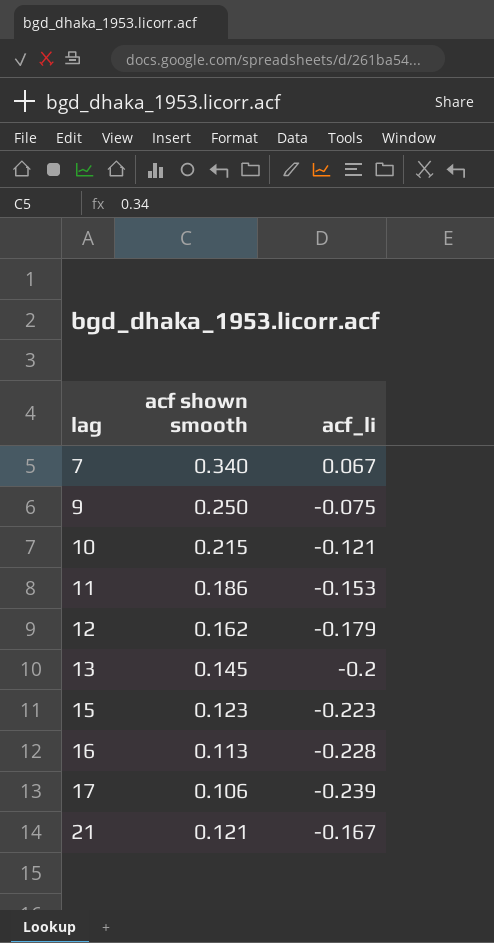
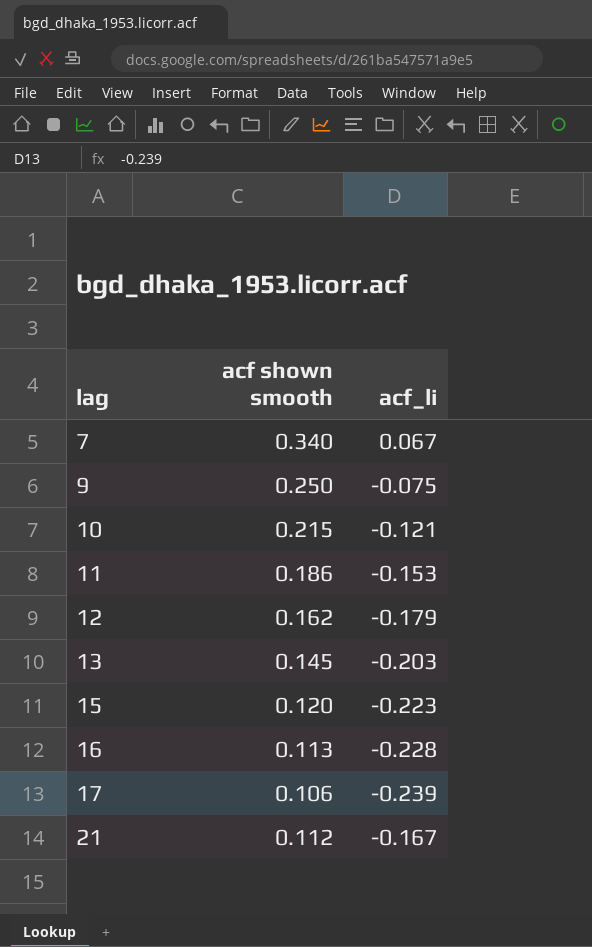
13 | acf_li: -0.2 -> -0.203
15 | acf shown smooth: 0.123 -> 0.120
21 | acf shown smooth: 0.121 -> 0.112

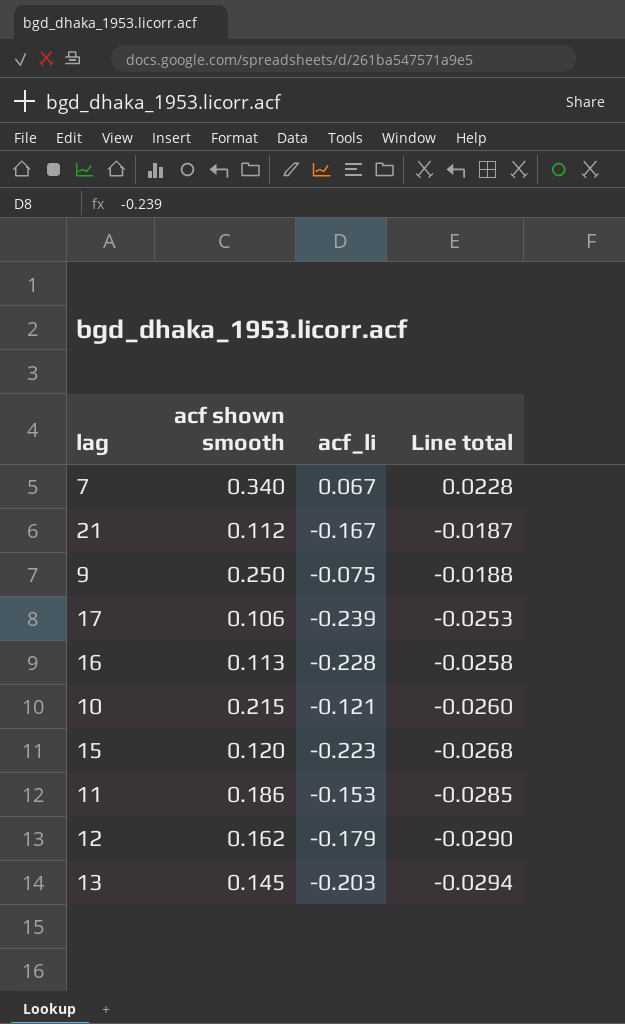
row order: lag ascending -> Line total descending
column Line total | formula: none -> [acf shown smooth] * [acf_li]

